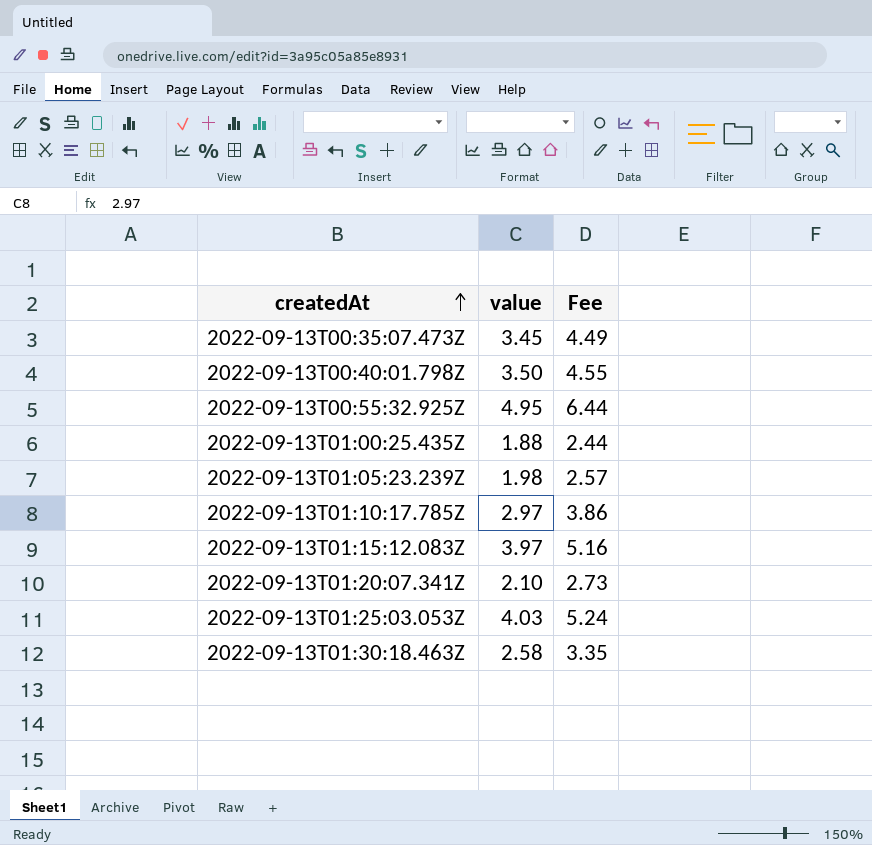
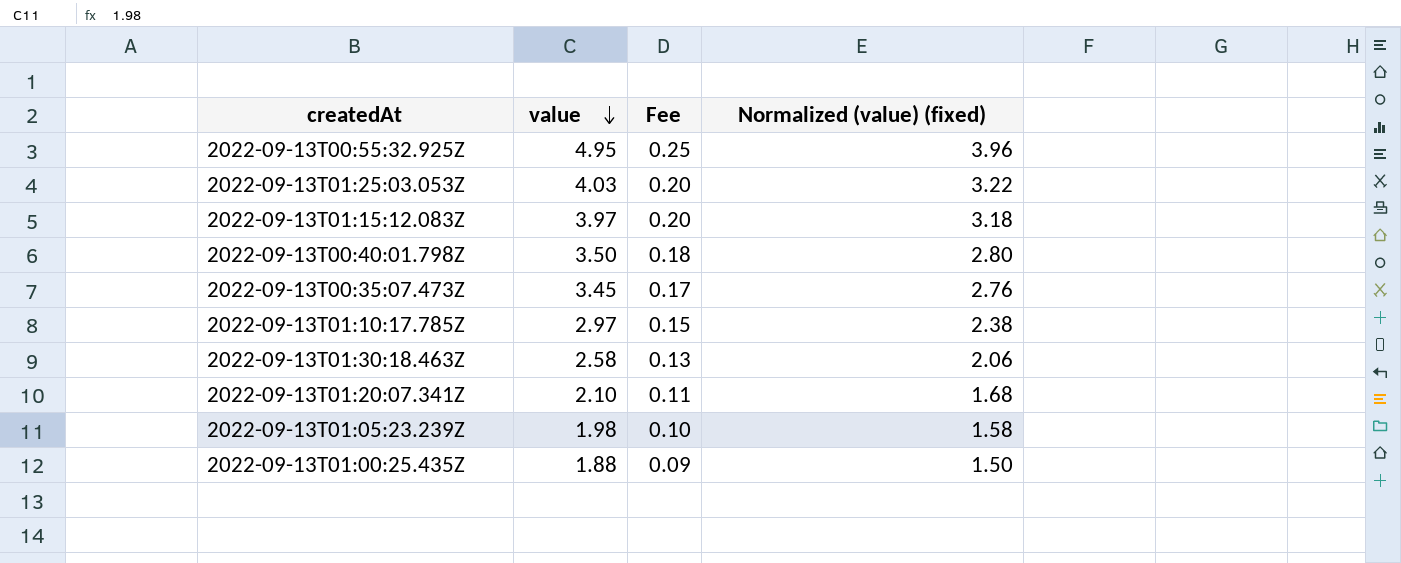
row order: createdAt ascending -> value descending
column Fee | formula: [value] * 1.3 -> [value] * 0.05
column Normalized (value) (fixed) | formula: none -> [value] * 0.8

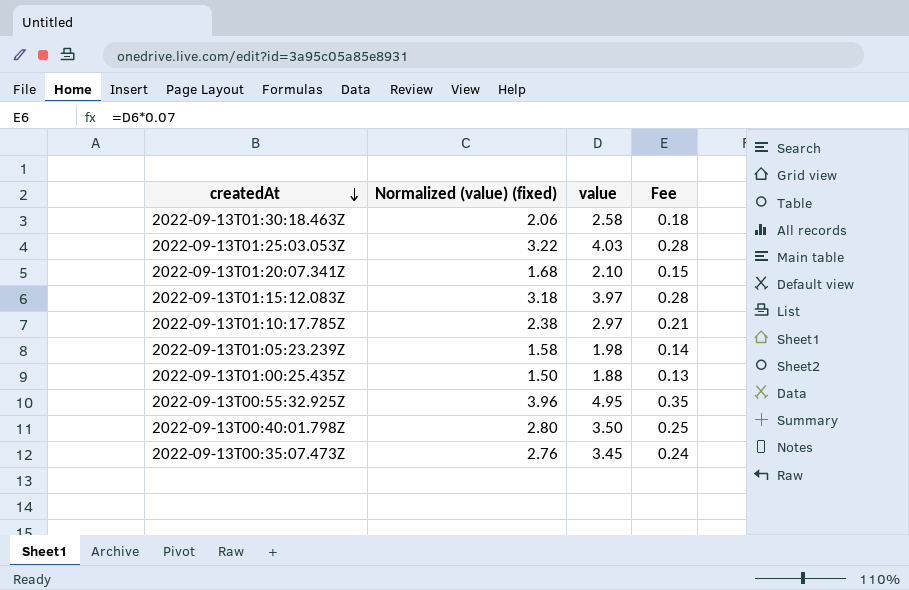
row order: value descending -> createdAt descending
column Normalized (value) (fixed) | position: 4 -> 2
column Fee | formula: [value] * 0.05 -> [value] * 0.07

